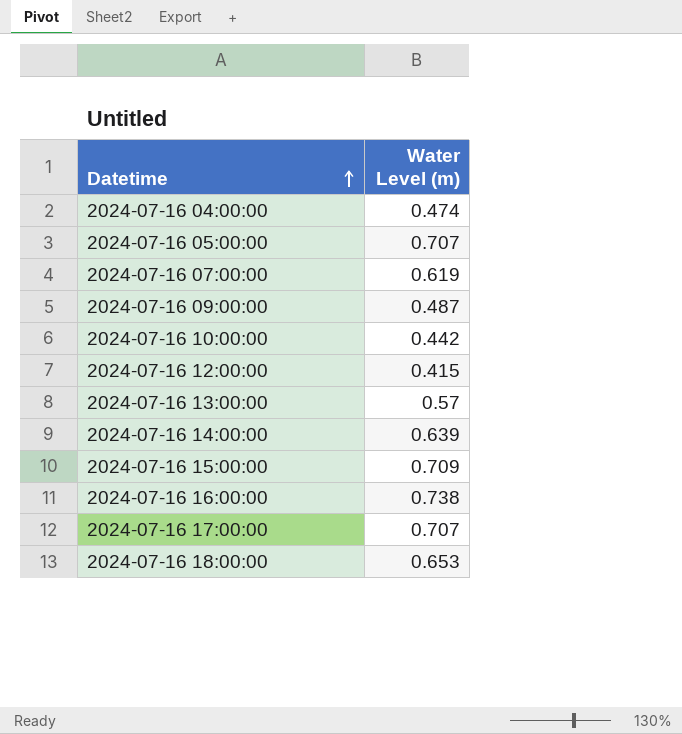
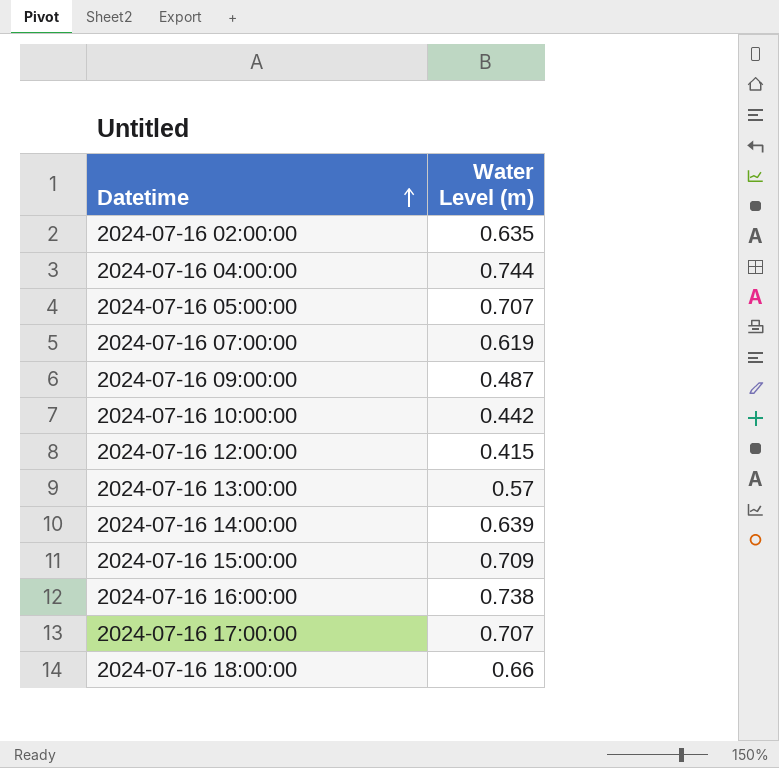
row 2024-07-16 02:00:00: none -> 0.635
2024-07-16 04:00:00 | Water Level (m): 0.474 -> 0.744
2024-07-16 18:00:00 | Water Level (m): 0.653 -> 0.66

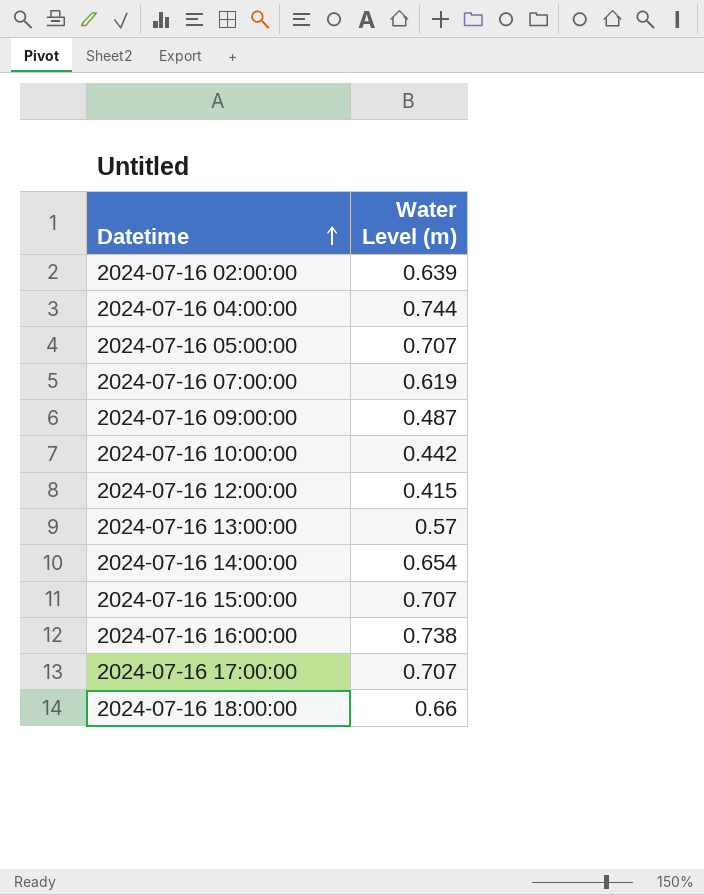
2024-07-16 02:00:00 | Water Level (m): 0.635 -> 0.639
2024-07-16 14:00:00 | Water Level (m): 0.639 -> 0.654
2024-07-16 15:00:00 | Water Level (m): 0.709 -> 0.707

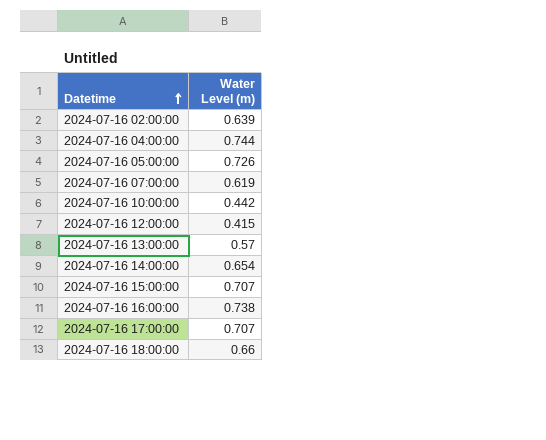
row 2024-07-16 09:00:00: 0.487 -> none
2024-07-16 05:00:00 | Water Level (m): 0.707 -> 0.726

